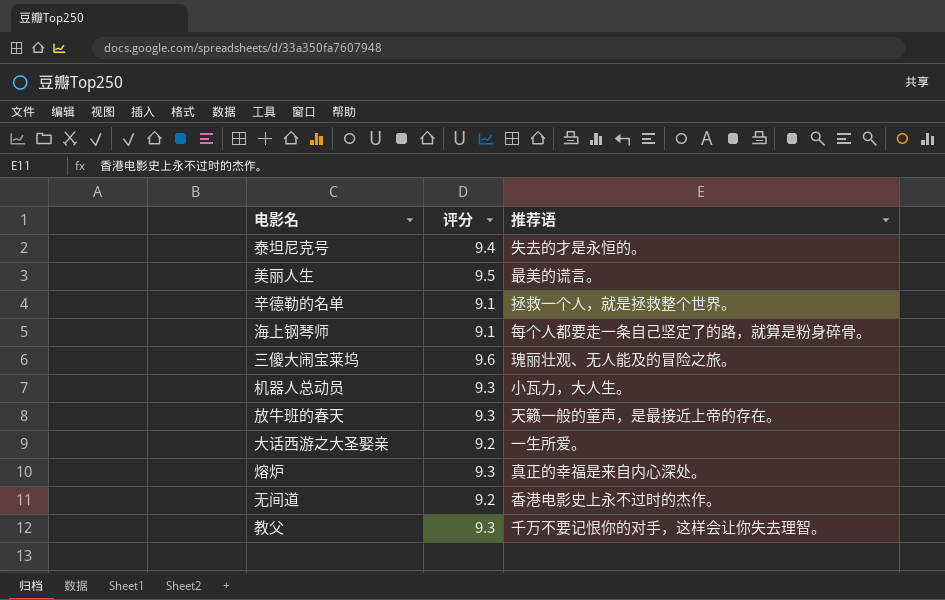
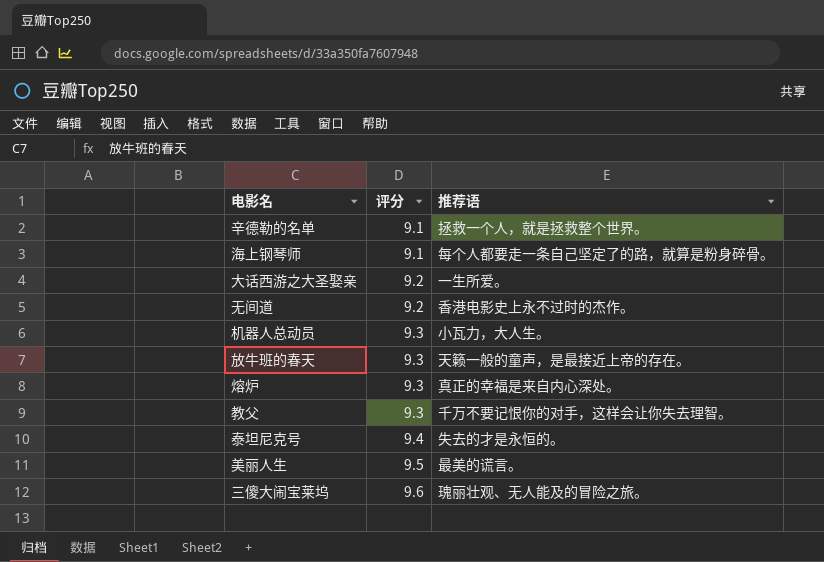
row order: none -> 评分 ascending

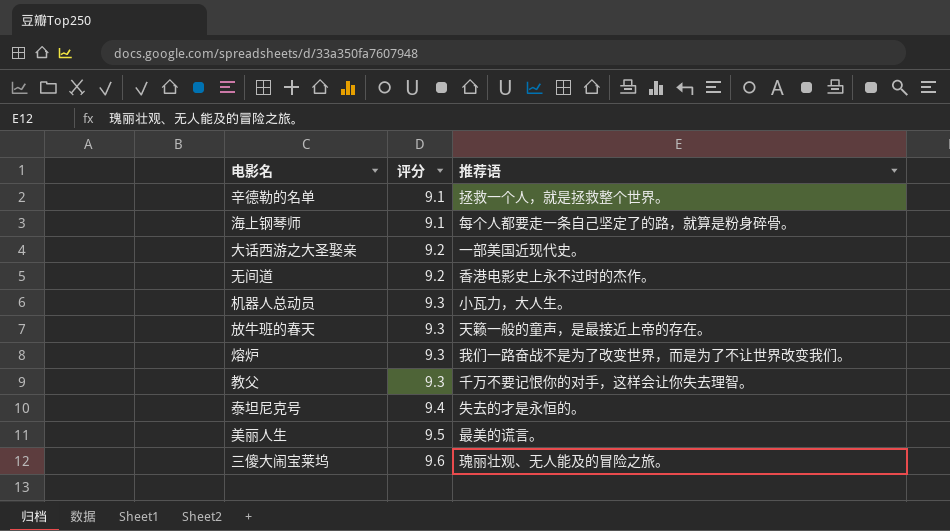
大话西游之大圣娶亲 | 推荐语: 一生所爱。 -> 一部美国近现代史。
熔炉 | 推荐语: 真正的幸福是来自内心深处。 -> 我们一路奋战不是为了改变世界，而是为了不让世界改变我们。

